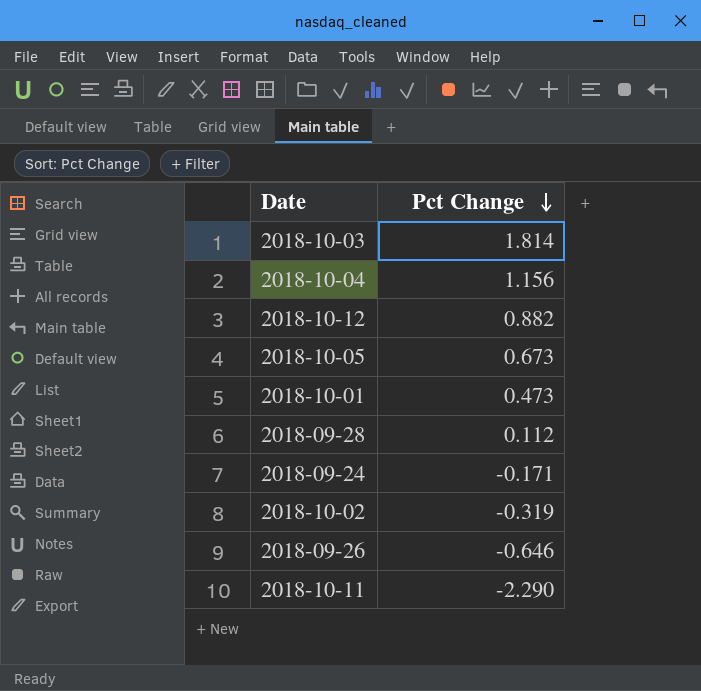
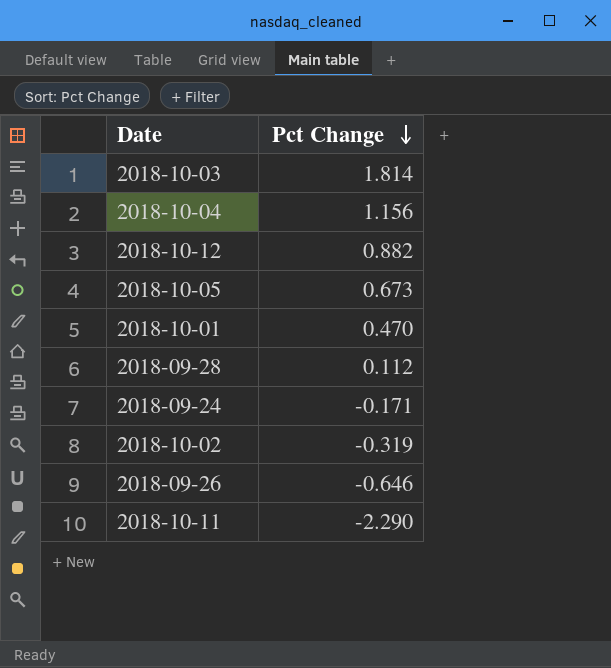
2018-10-01 | Pct Change: 0.473 -> 0.470

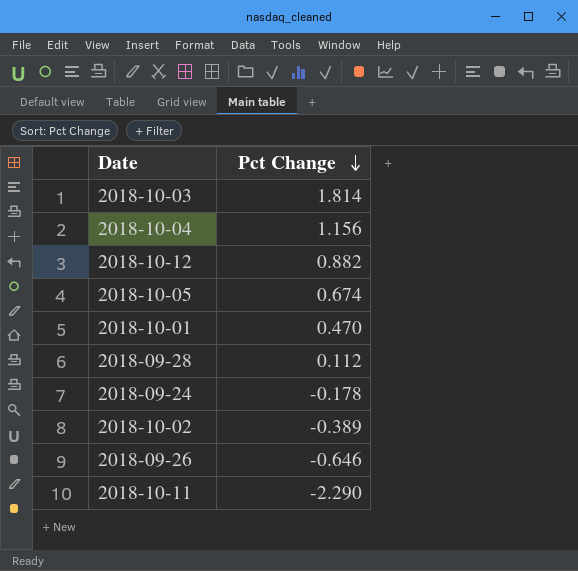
2018-10-05 | Pct Change: 0.673 -> 0.674
2018-09-24 | Pct Change: -0.171 -> -0.178
2018-10-02 | Pct Change: -0.319 -> -0.389

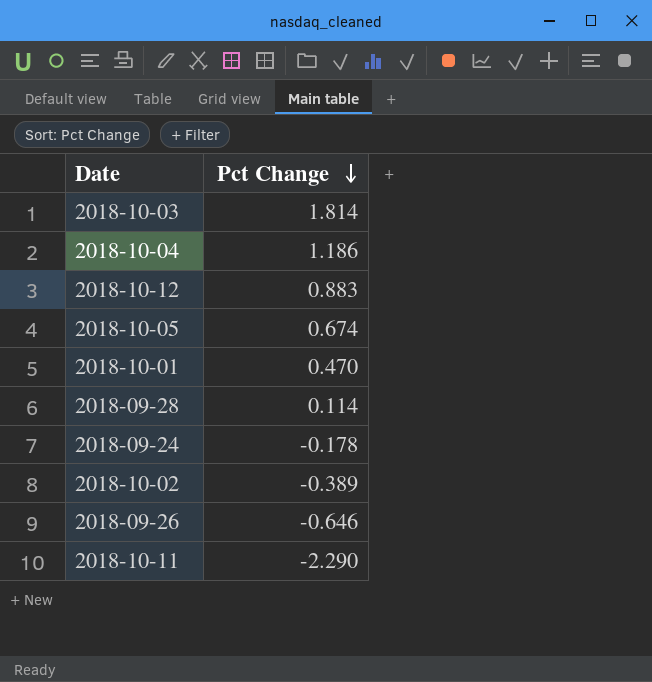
2018-10-04 | Pct Change: 1.156 -> 1.186
2018-10-12 | Pct Change: 0.882 -> 0.883
2018-09-28 | Pct Change: 0.112 -> 0.114

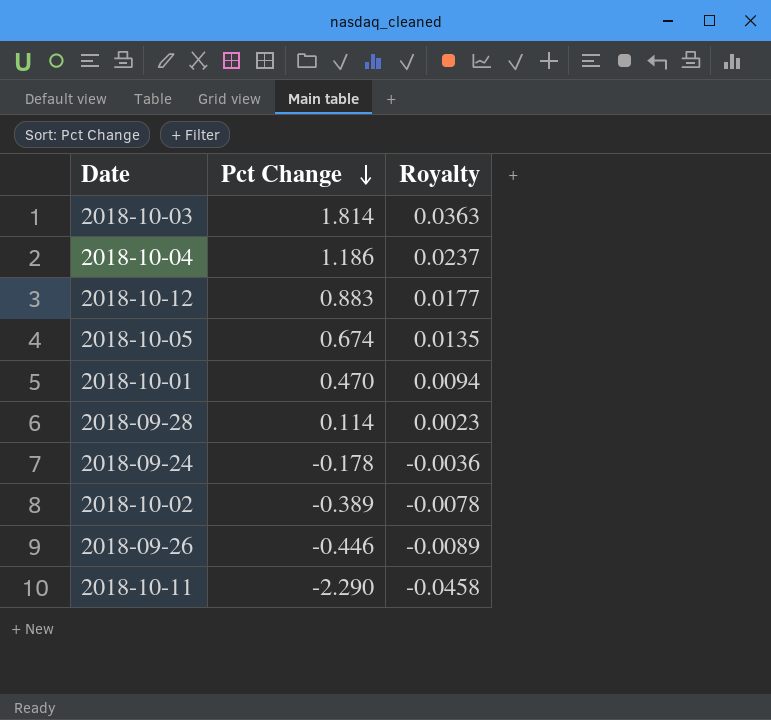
column Royalty | formula: none -> [Pct Change] * 0.02
2018-09-26 | Pct Change: -0.646 -> -0.446

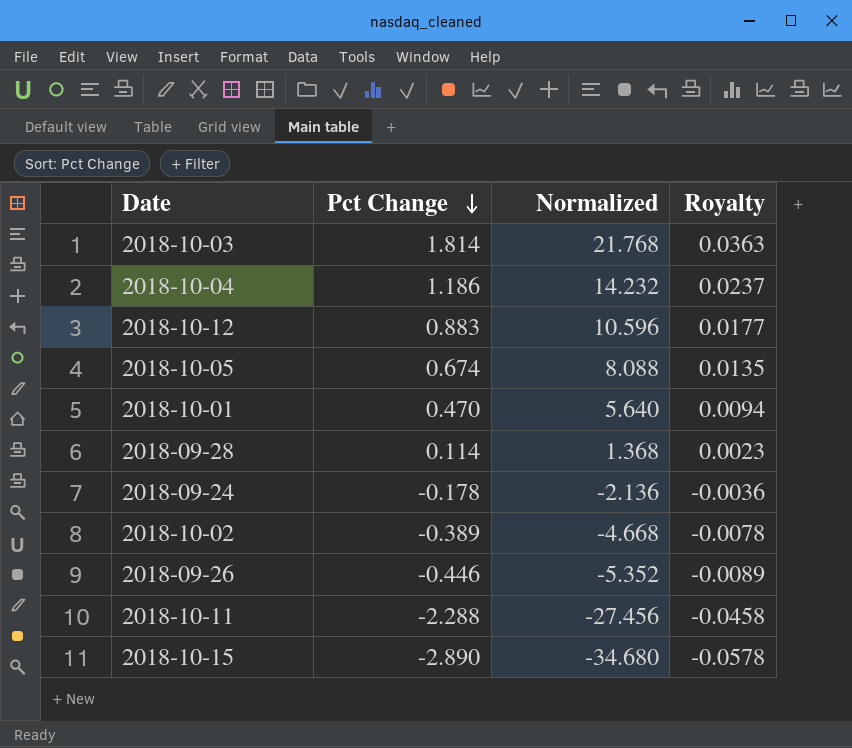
column Normalized | formula: none -> [Pct Change] * 12
2018-10-11 | Pct Change: -2.290 -> -2.288
row 2018-10-15: none -> -2.890 | -34.680 | -0.0578

